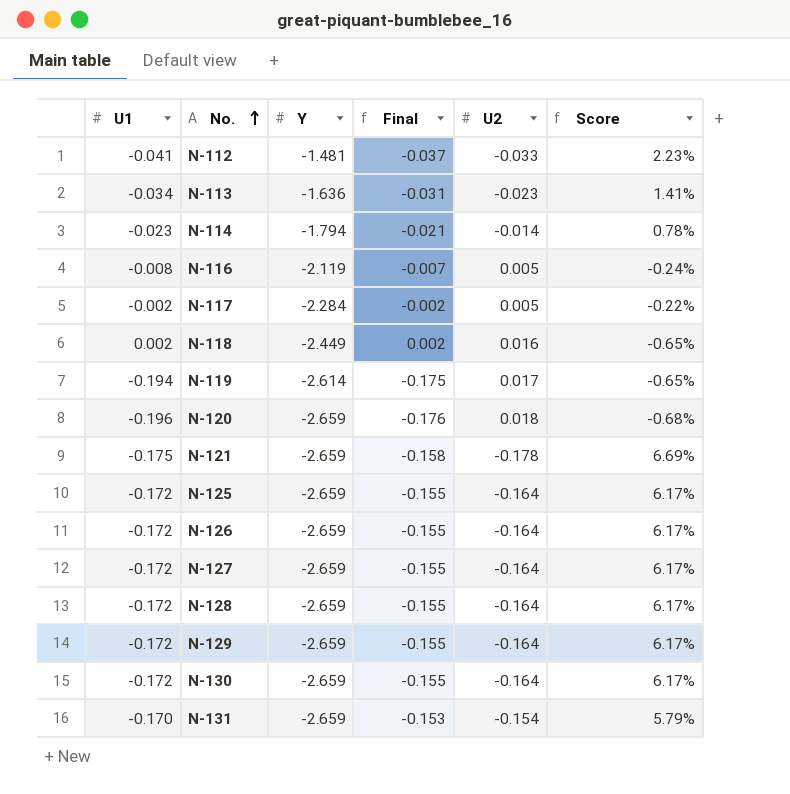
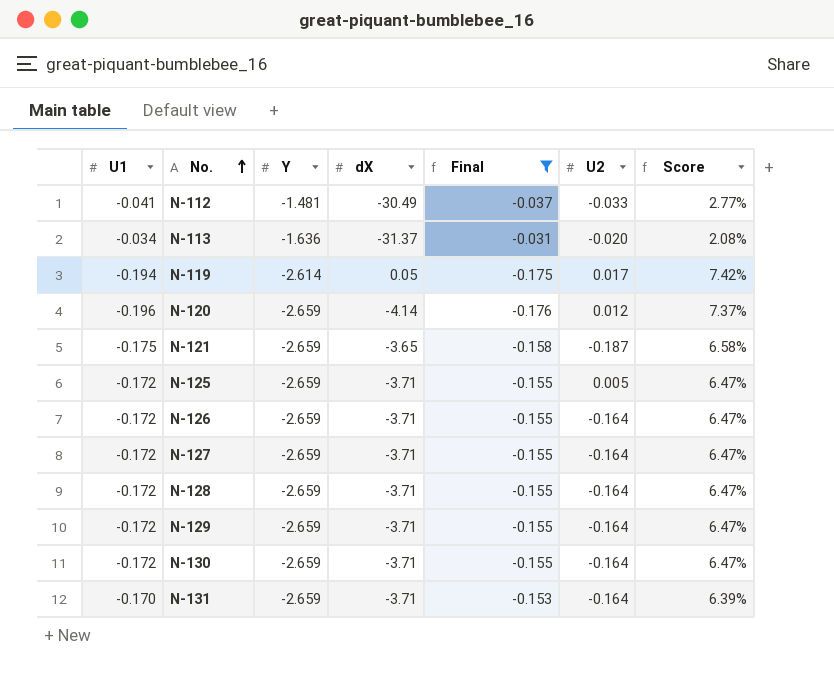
filter: none -> Final <= -0.031
column dX | position: none -> 4
column Score | formula: [U2] / [Y] -> [U1] / [Y]
N-113 | U2: -0.023 -> -0.020
N-120 | U2: 0.018 -> 0.012
N-121 | U2: -0.178 -> -0.187
N-125 | U2: -0.164 -> 0.005
N-131 | U2: -0.154 -> -0.164

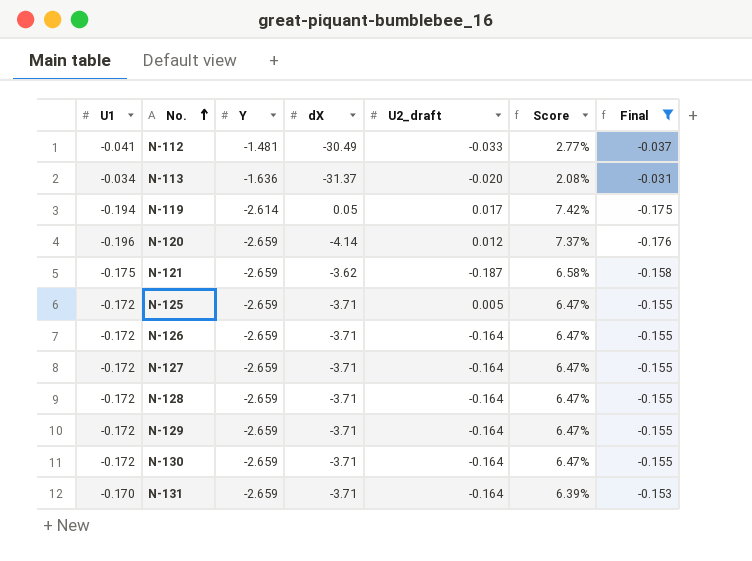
column name: U2 -> U2_draft
column Final | position: 5 -> 7
N-121 | dX: -3.65 -> -3.62

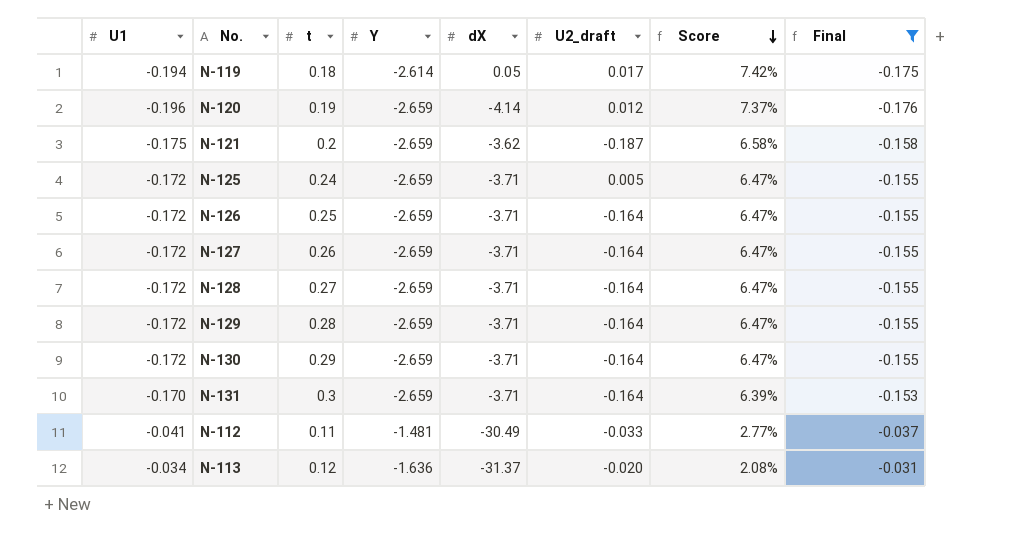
row order: No. ascending -> Score descending
column t | position: none -> 3

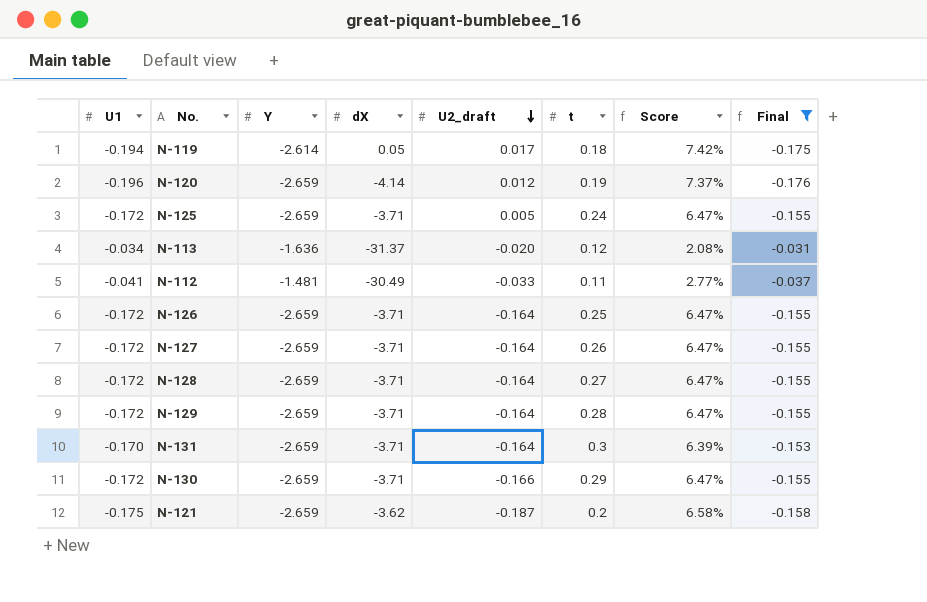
row order: Score descending -> U2_draft descending
column t | position: 3 -> 6
N-130 | U2_draft: -0.164 -> -0.166

